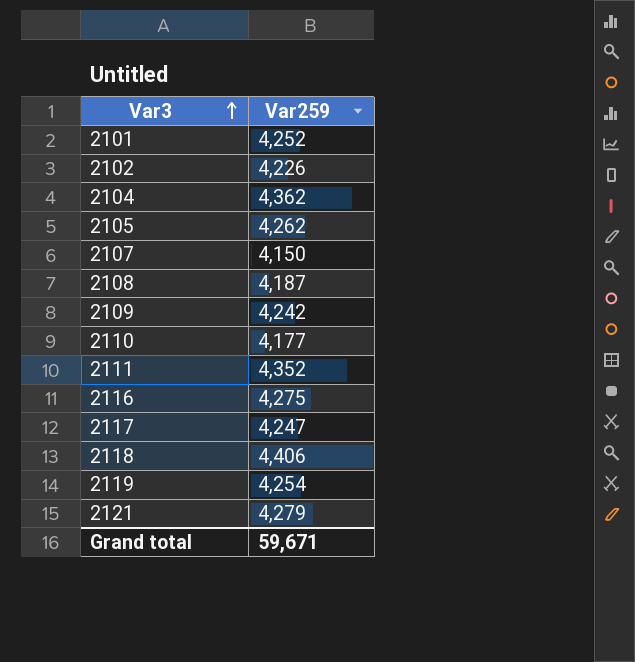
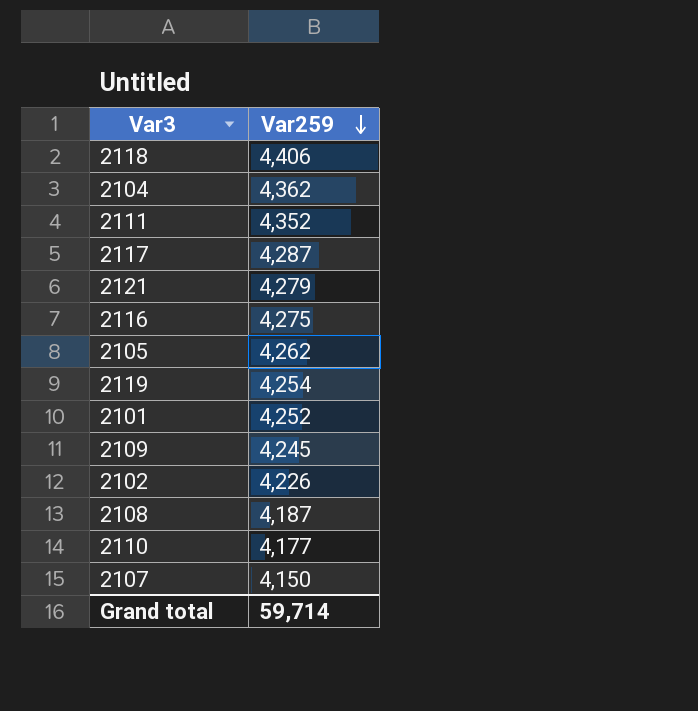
row order: Var3 ascending -> Var259 descending
2117 | Var259: 4,247 -> 4,287
2109 | Var259: 4,242 -> 4,245
Grand total | Var259: 59,671 -> 59,714

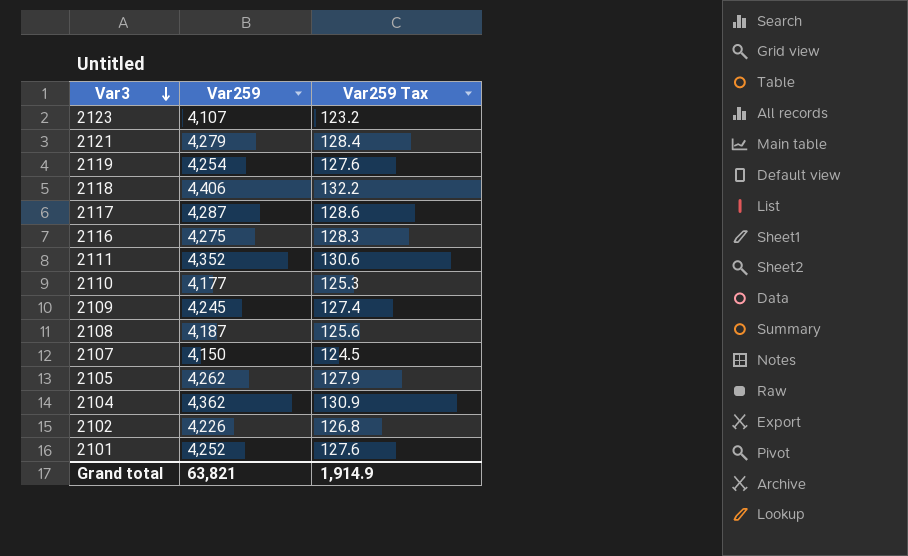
row order: Var259 descending -> Var3 descending
column Var259 Tax | formula: none -> [Var259] * 0.03
row 2123: none -> 4,107 | 123.2
Grand total | Var259: 59,714 -> 63,821

